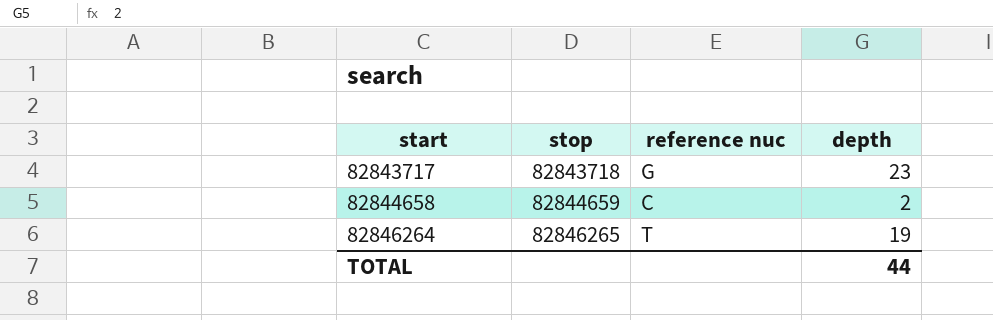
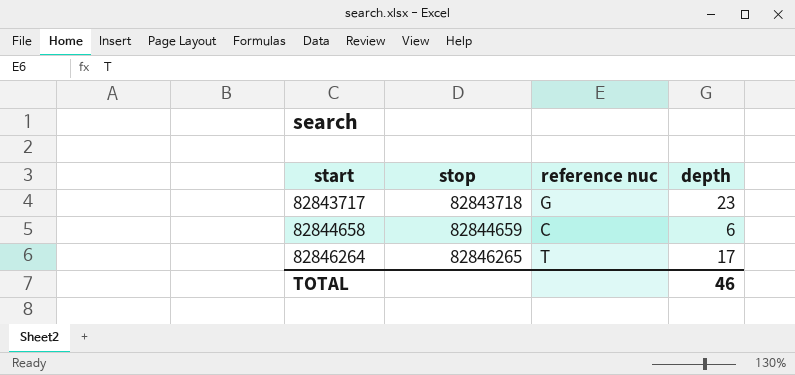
82844658 | depth: 2 -> 6
82846264 | depth: 19 -> 17
TOTAL | depth: 44 -> 46

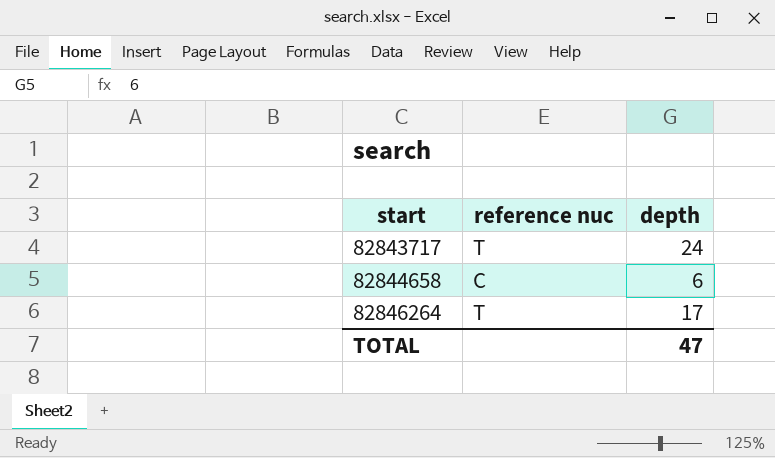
column stop | position: 2 -> none
82843717 | reference nuc: G -> T
82843717 | depth: 23 -> 24
TOTAL | depth: 46 -> 47

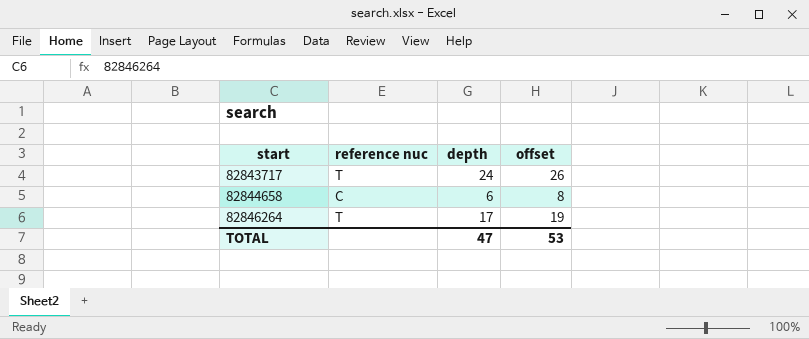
column offset | formula: none -> [depth] + 2

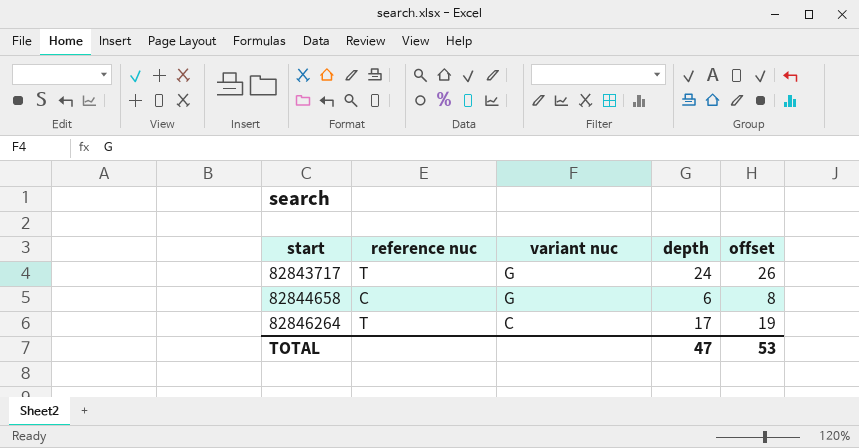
column variant nuc | position: none -> 3

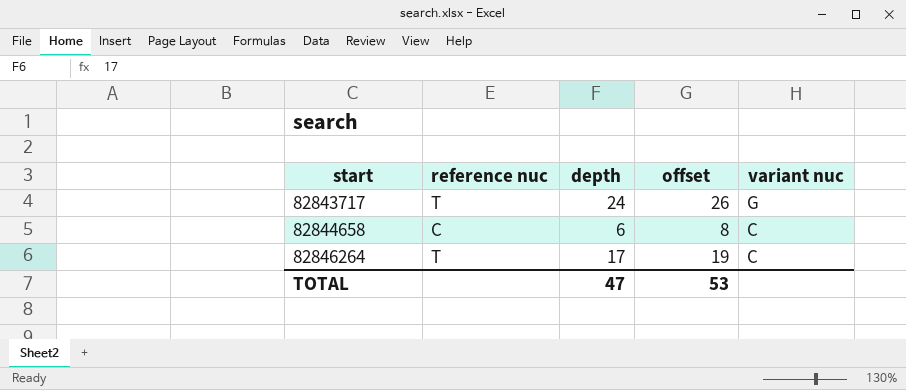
column variant nuc | position: 3 -> 5
82844658 | variant nuc: G -> C

